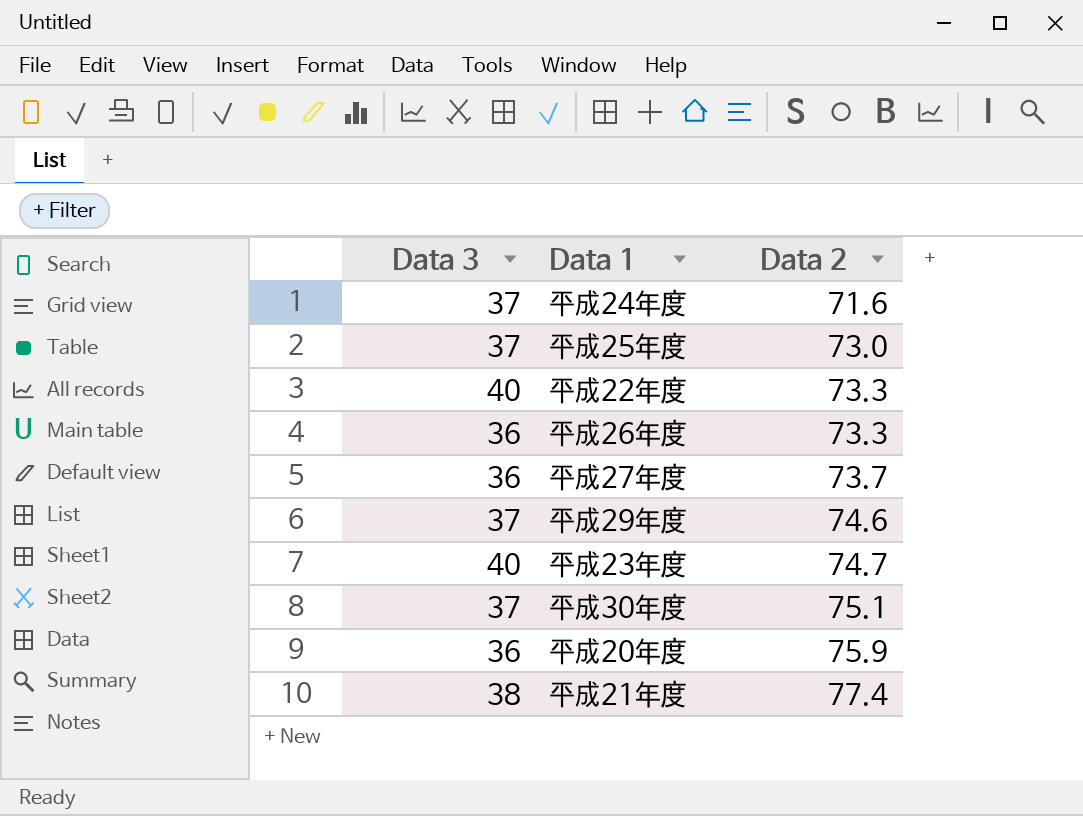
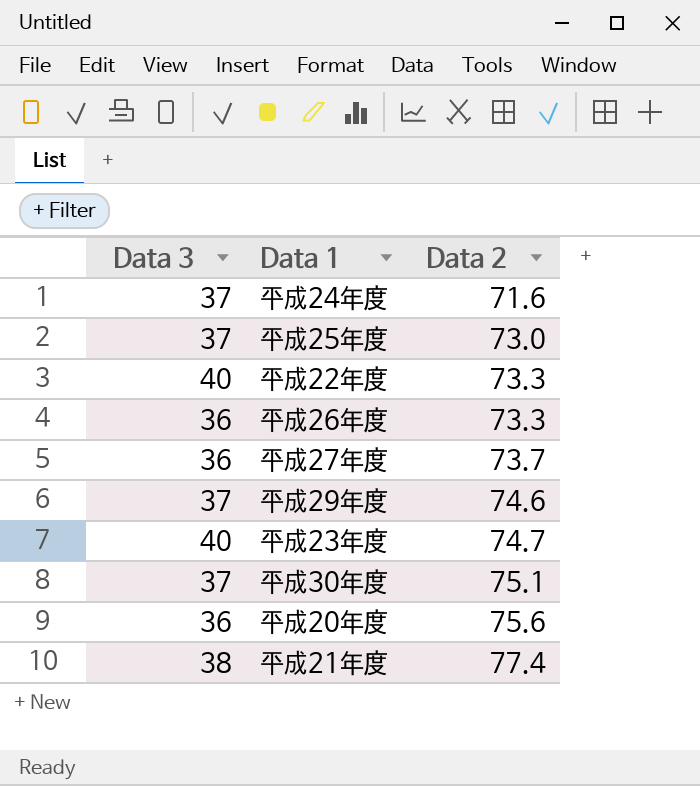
平成20年度 | Data 2: 75.9 -> 75.6

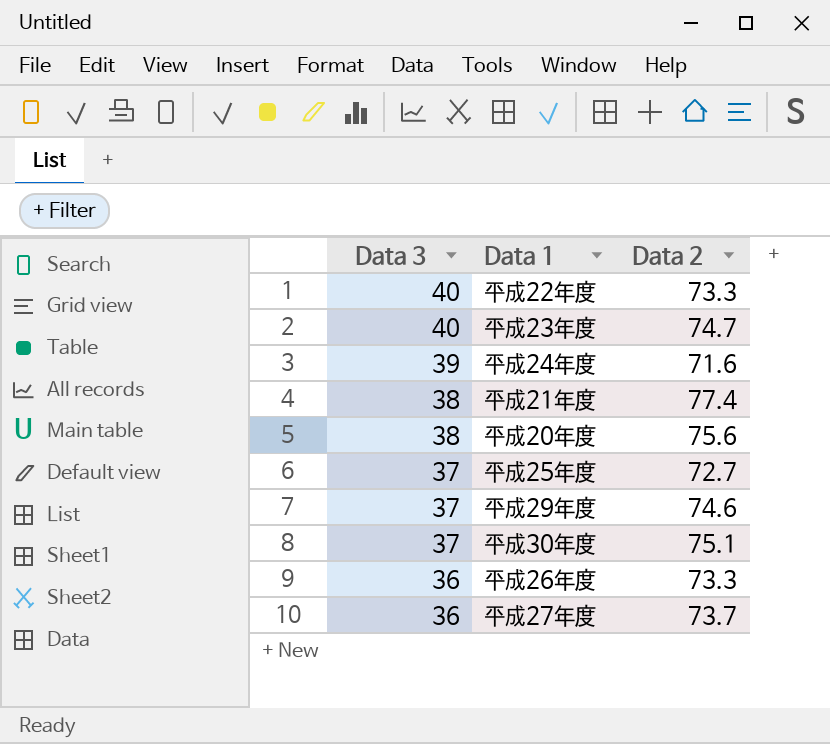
row order: Data 2 ascending -> Data 3 descending
平成24年度 | Data 3: 37 -> 39
平成20年度 | Data 3: 36 -> 38
平成25年度 | Data 2: 73.0 -> 72.7

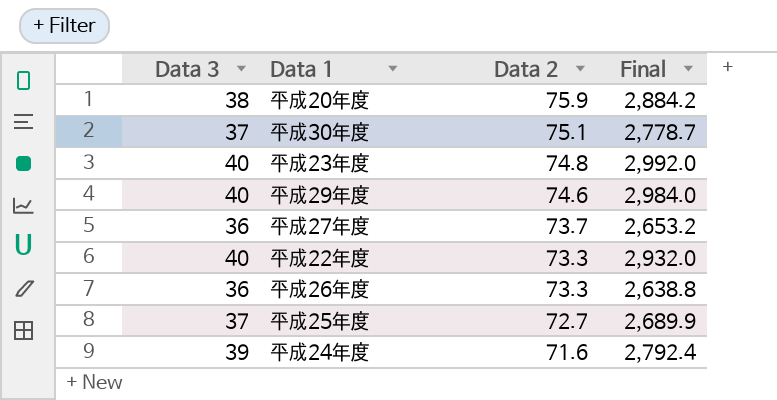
row order: Data 3 descending -> Data 2 descending
column Final | formula: none -> [Data 3] * [Data 2]
row 平成21年度: 38 | 77.4 -> none
平成20年度 | Data 2: 75.6 -> 75.9
平成23年度 | Data 2: 74.7 -> 74.8
平成29年度 | Data 3: 37 -> 40

